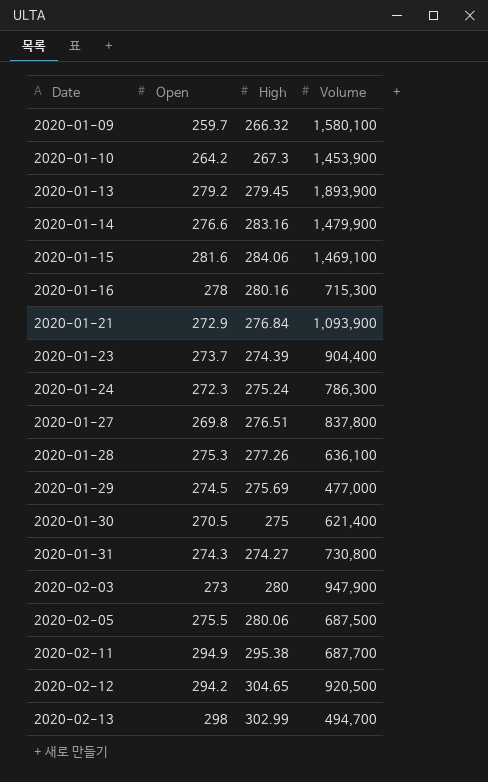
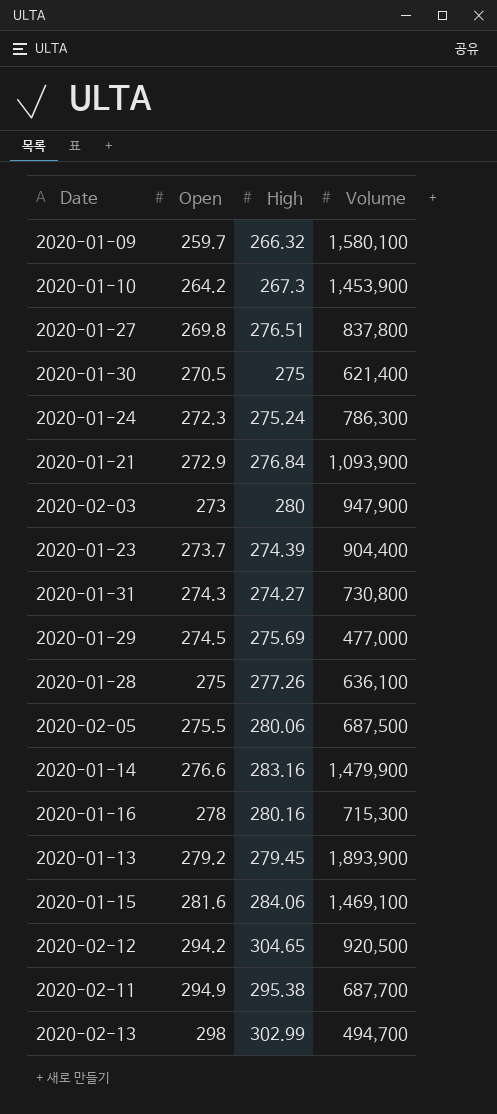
row order: Date ascending -> Open ascending
2020-01-28 | Open: 275.3 -> 275

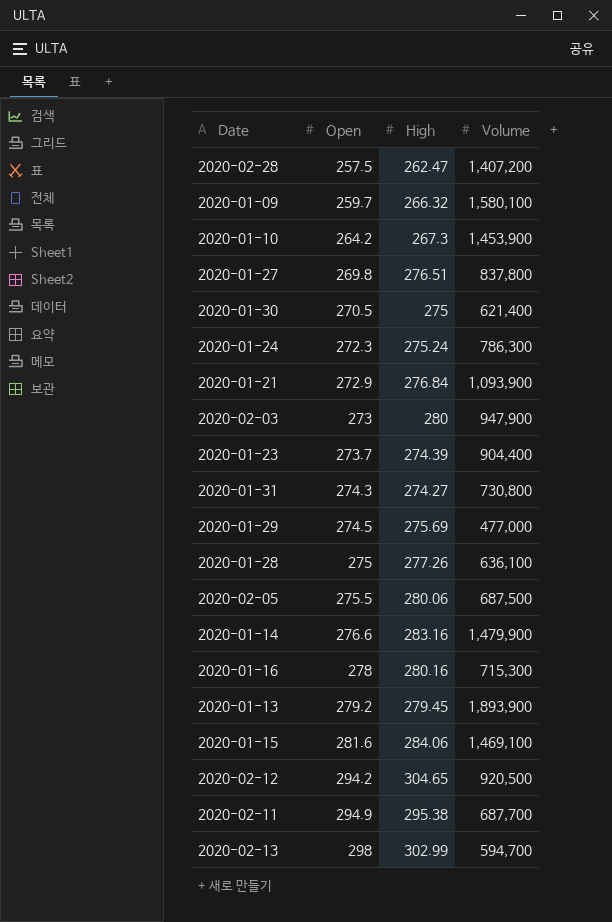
row 2020-02-28: none -> 257.5 | 262.47 | 1,407,200
2020-02-13 | Volume: 494,700 -> 594,700

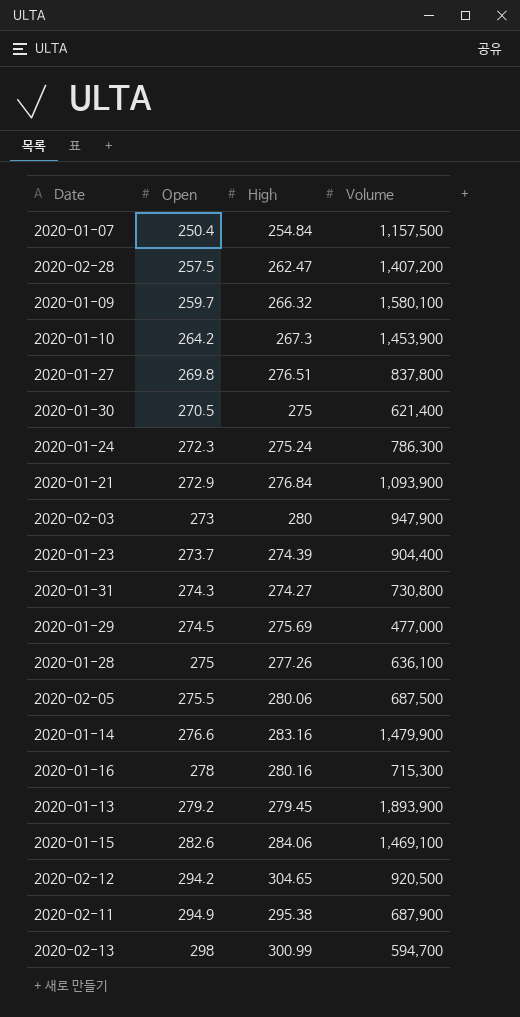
row 2020-01-07: none -> 250.4 | 254.84 | 1,157,500
2020-01-15 | Open: 281.6 -> 282.6
2020-02-11 | Volume: 687,700 -> 687,900
2020-02-13 | High: 302.99 -> 300.99

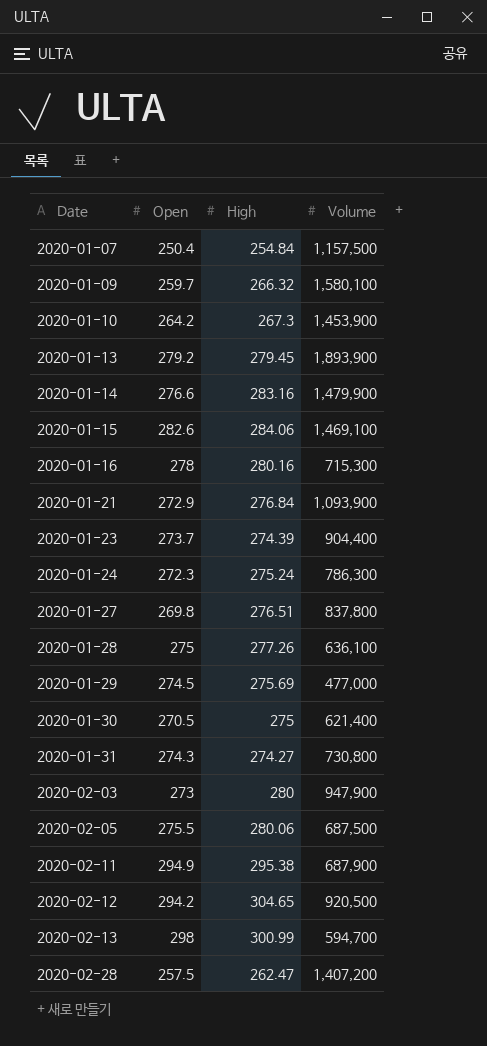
row order: Open ascending -> Date ascending

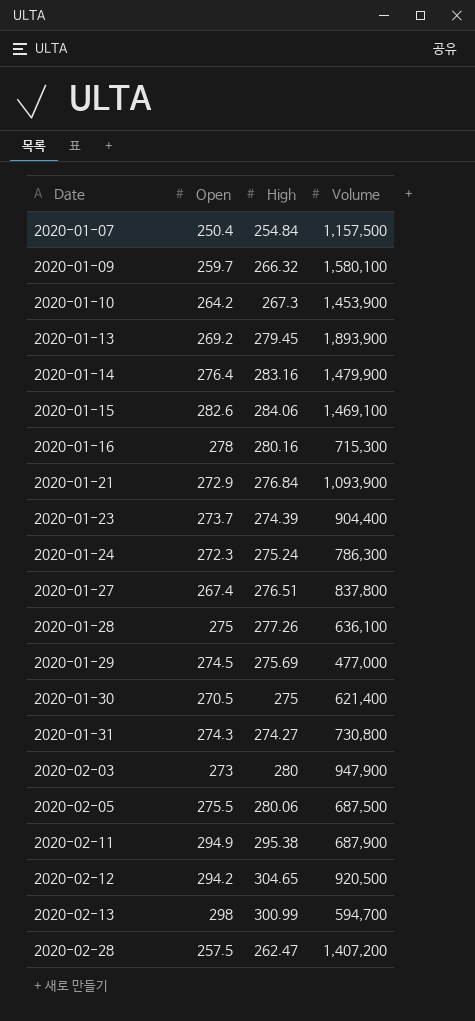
2020-01-13 | Open: 279.2 -> 269.2
2020-01-14 | Open: 276.6 -> 276.4
2020-01-27 | Open: 269.8 -> 267.4

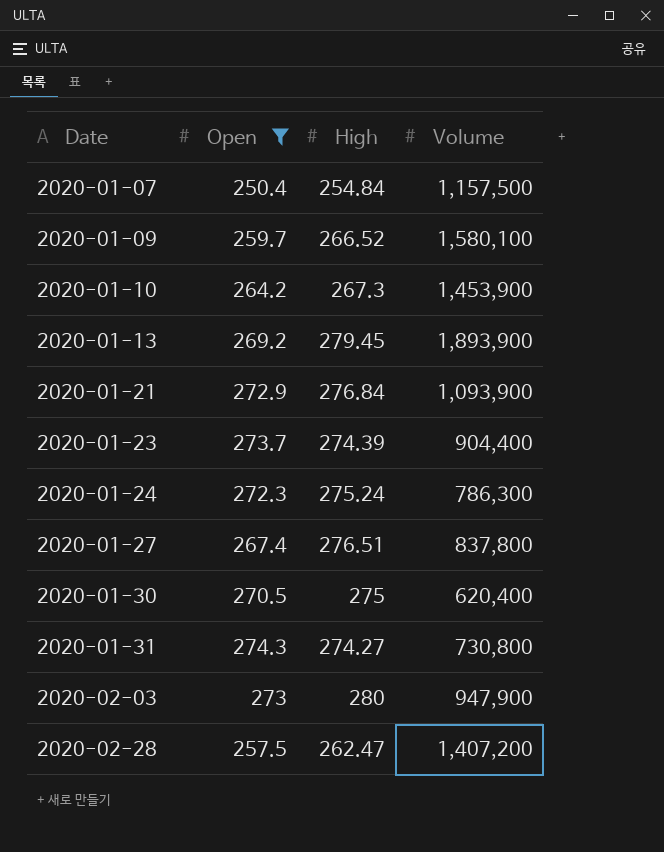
filter: none -> Open <= 274.3
2020-01-09 | High: 266.32 -> 266.52
2020-01-30 | Volume: 621,400 -> 620,400

